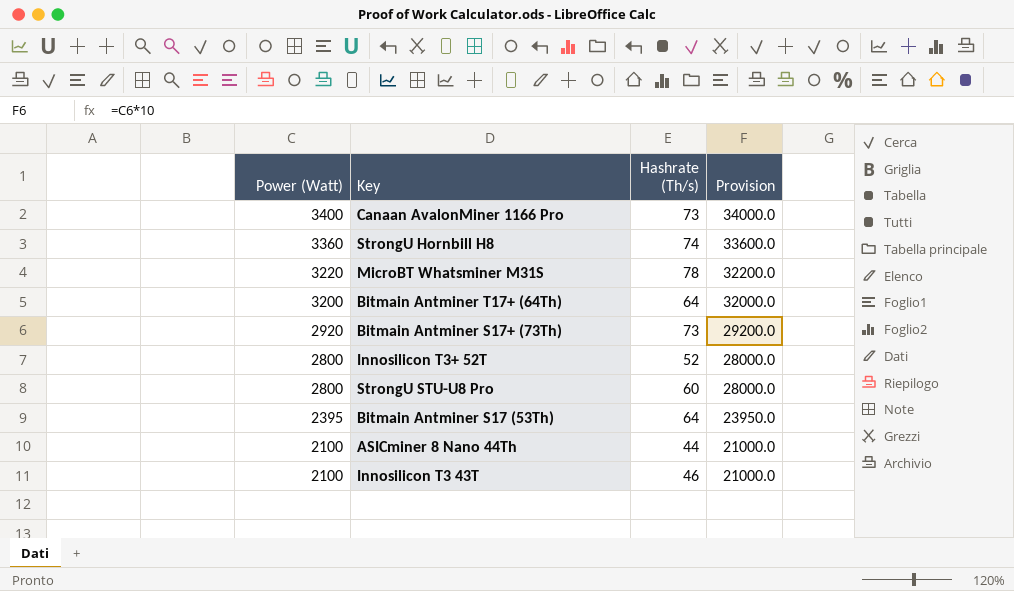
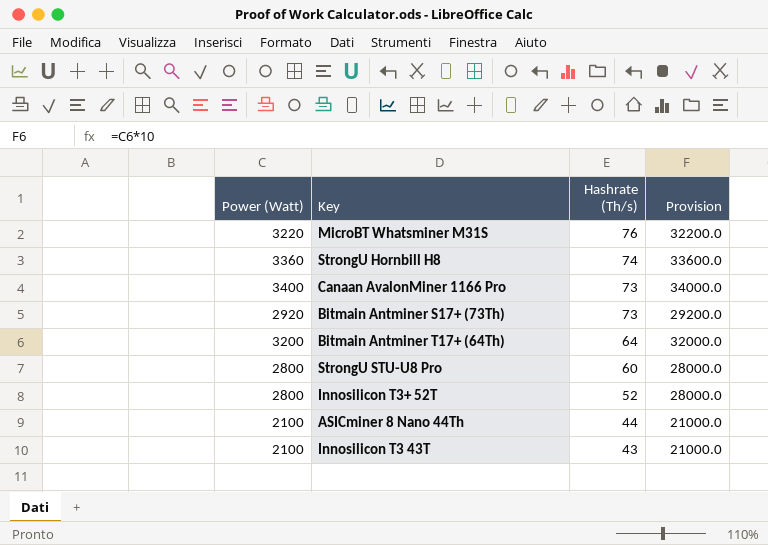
row order: Power (Watt) descending -> Hashrate (Th/s) descending
row Bitmain Antminer S17 (53Th): 2395 | 64 | 23950.0 -> none
MicroBT Whatsminer M31S | Hashrate (Th/s): 78 -> 76
Innosilicon T3 43T | Hashrate (Th/s): 46 -> 43

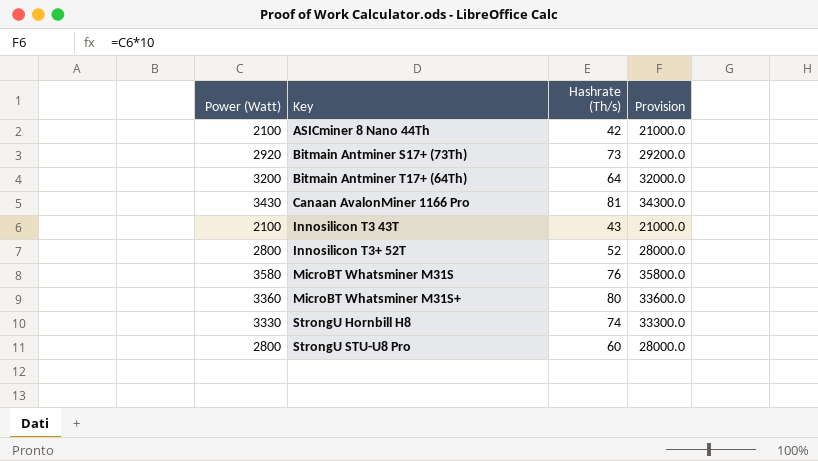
row order: Hashrate (Th/s) descending -> Key ascending
ASICminer 8 Nano 44Th | Hashrate (Th/s): 44 -> 42
Canaan AvalonMiner 1166 Pro | Power (Watt): 3400 -> 3430
Canaan AvalonMiner 1166 Pro | Hashrate (Th/s): 73 -> 81
Canaan AvalonMiner 1166 Pro | Provision: 34000.0 -> 34300.0
MicroBT Whatsminer M31S | Power (Watt): 3220 -> 3580
MicroBT Whatsminer M31S | Provision: 32200.0 -> 35800.0
row MicroBT Whatsminer M31S+: none -> 3360 | 80 | 33600.0
StrongU Hornbill H8 | Power (Watt): 3360 -> 3330
StrongU Hornbill H8 | Provision: 33600.0 -> 33300.0

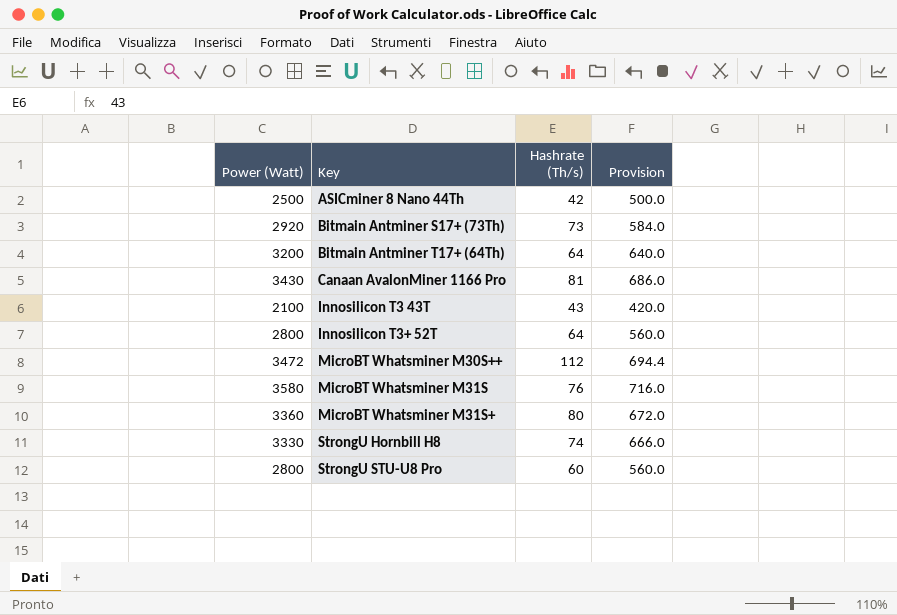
column Provision | formula: [Power (Watt)] * 10 -> [Power (Watt)] * 0.2
ASICminer 8 Nano 44Th | Power (Watt): 2100 -> 2500
Innosilicon T3+ 52T | Hashrate (Th/s): 52 -> 64
row MicroBT Whatsminer M30S++: none -> 3472 | 112 | 694.4

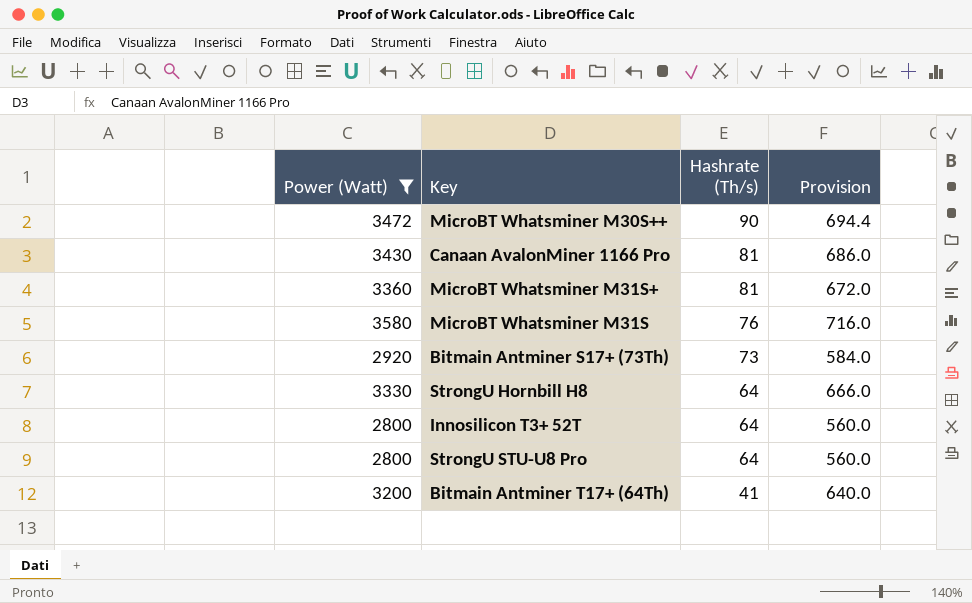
filter: none -> Power (Watt) >= 2800
row order: Key ascending -> Hashrate (Th/s) descending
MicroBT Whatsminer M30S++ | Hashrate (Th/s): 112 -> 90
MicroBT Whatsminer M31S+ | Hashrate (Th/s): 80 -> 81
StrongU Hornbill H8 | Hashrate (Th/s): 74 -> 64
StrongU STU-U8 Pro | Hashrate (Th/s): 60 -> 64
Bitmain Antminer T17+ (64Th) | Hashrate (Th/s): 64 -> 41

